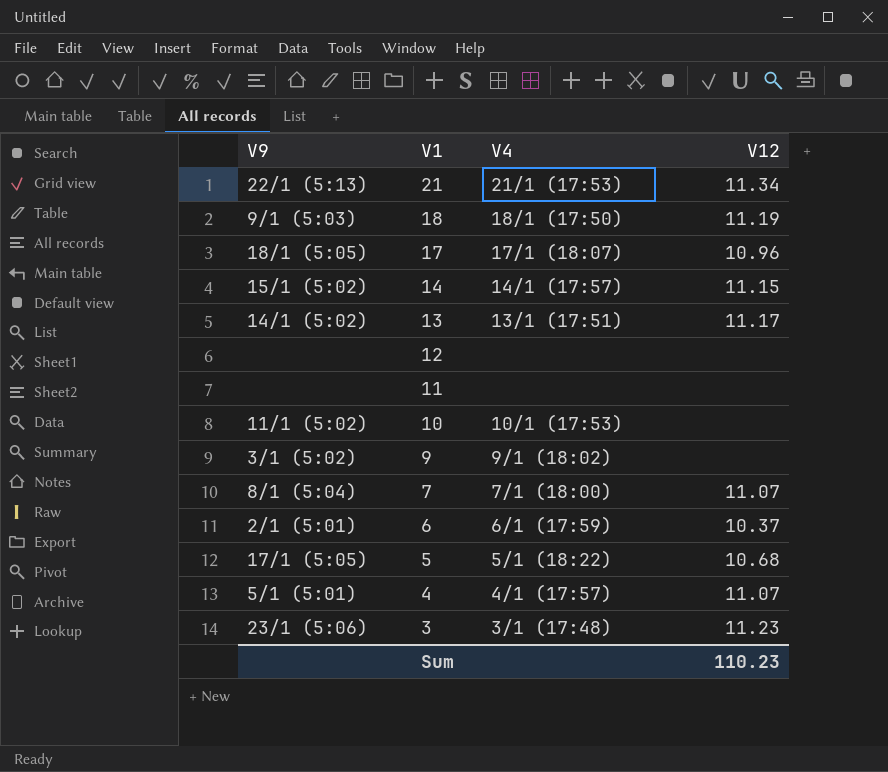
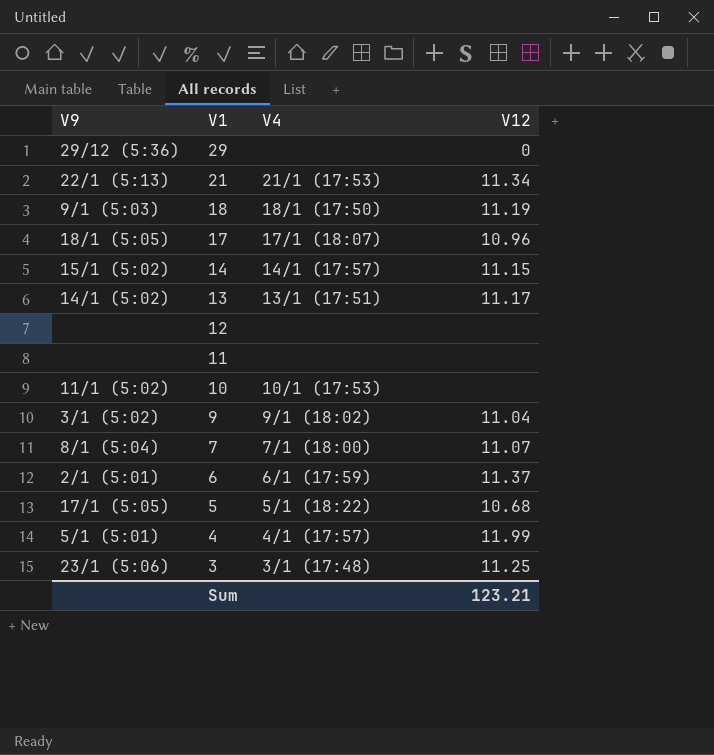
row 29: none -> 29/12 (5:36) | none | 0
9 | V12: none -> 11.04
6 | V12: 10.37 -> 11.37
4 | V12: 11.07 -> 11.99
3 | V12: 11.23 -> 11.25
Sum | V12: 110.23 -> 123.21

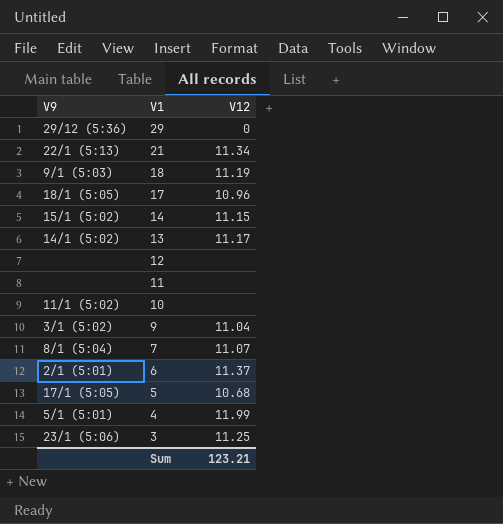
column V4 | position: 3 -> none

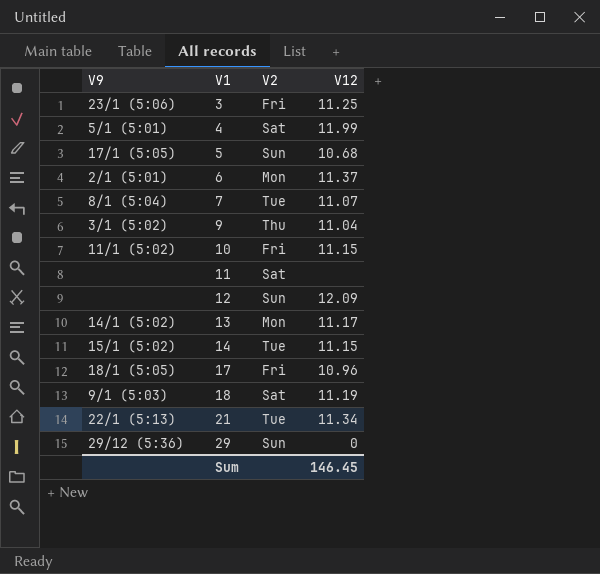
row order: V1 descending -> V1 ascending
column V2 | position: none -> 3
10 | V12: none -> 11.15
12 | V12: none -> 12.09
Sum | V12: 123.21 -> 146.45

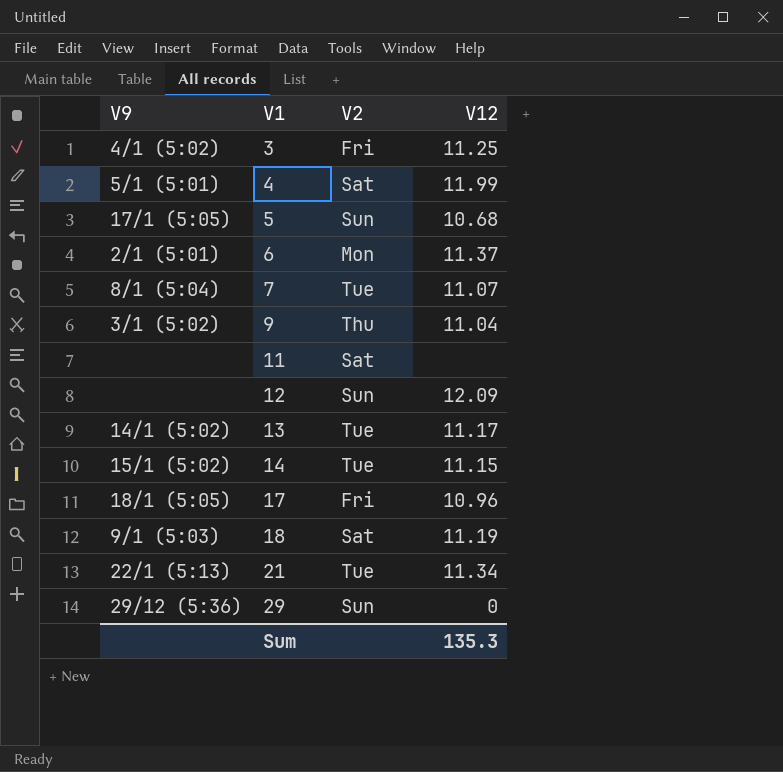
row 10: 11/1 (5:02) | Fri | 11.15 -> none
3 | V9: 23/1 (5:06) -> 4/1 (5:02)
13 | V2: Mon -> Tue
Sum | V12: 146.45 -> 135.3

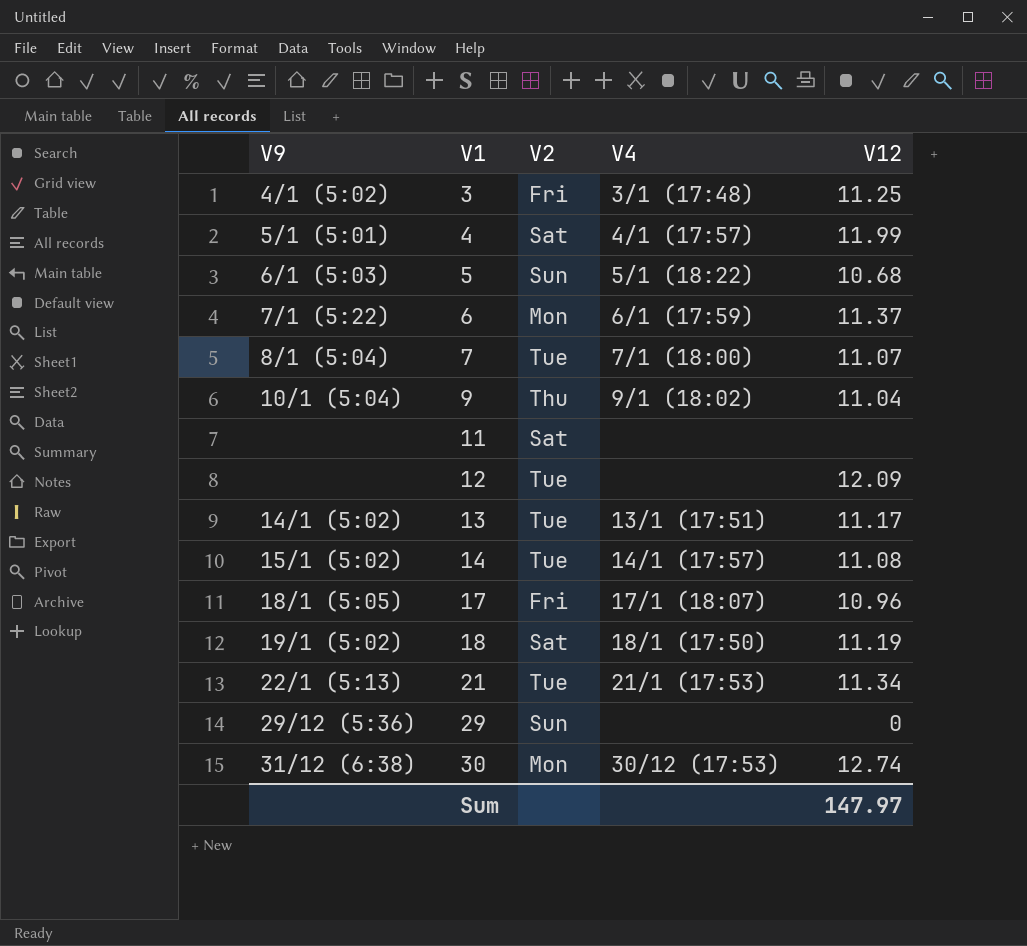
column V4 | position: none -> 4
5 | V9: 17/1 (5:05) -> 6/1 (5:03)
6 | V9: 2/1 (5:01) -> 7/1 (5:22)
9 | V9: 3/1 (5:02) -> 10/1 (5:04)
12 | V2: Sun -> Tue
14 | V12: 11.15 -> 11.08
18 | V9: 9/1 (5:03) -> 19/1 (5:02)
row 30: none -> 31/12 (6:38) | Mon | 30/12 (17:53) | 12.74
Sum | V12: 135.3 -> 147.97

